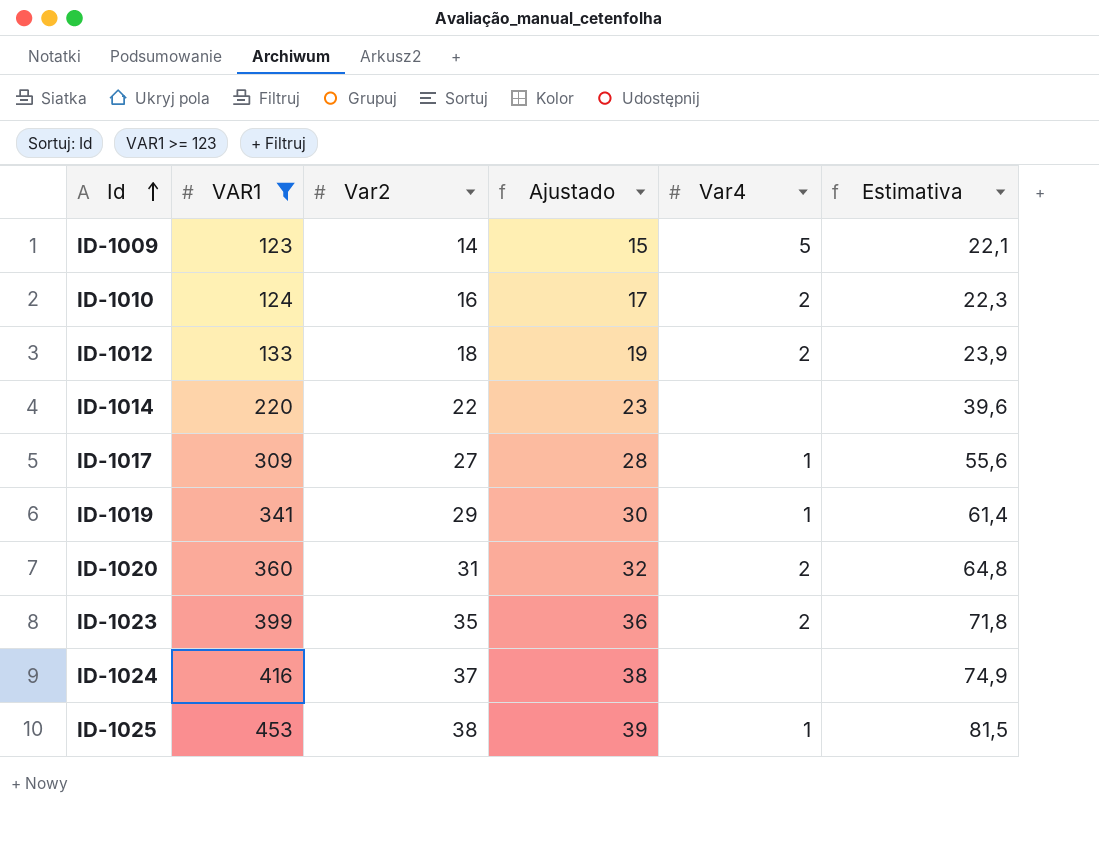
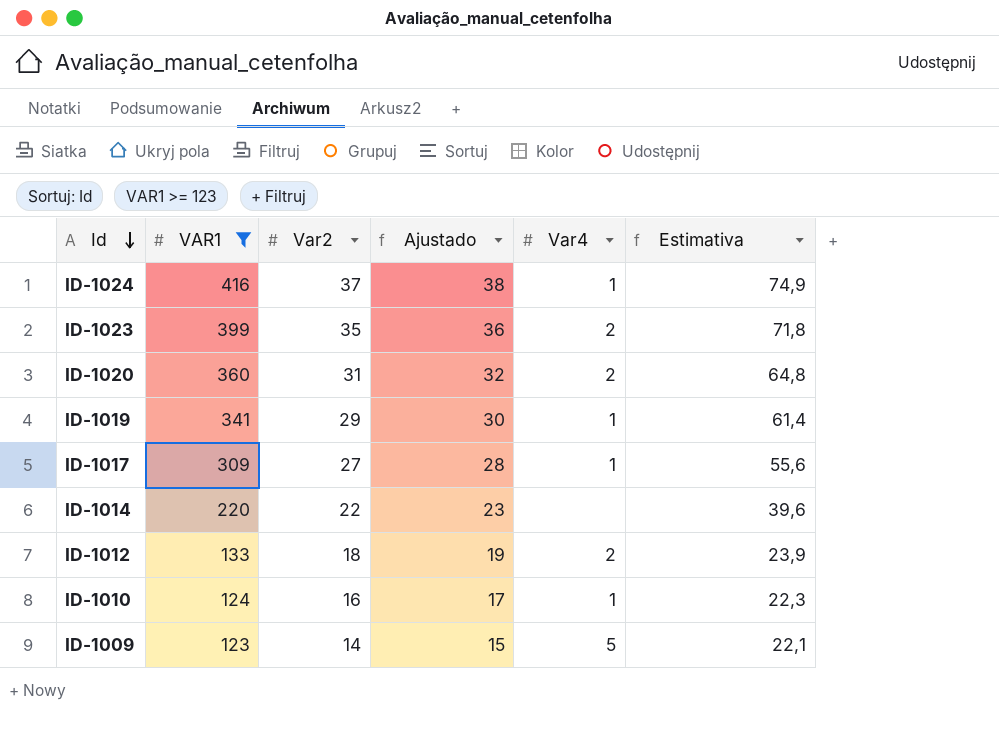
row order: Id ascending -> Id descending
row ID-1025: 453 | 38 | 39 | 1 | 81,5 -> none
ID-1024 | Var4: none -> 1
ID-1010 | Var4: 2 -> 1

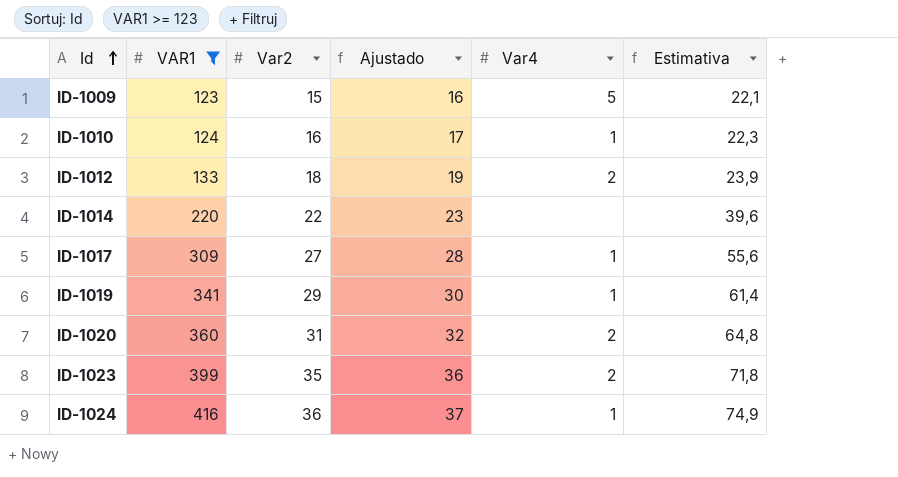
row order: Id descending -> Id ascending
ID-1009 | Var2: 14 -> 15
ID-1009 | Ajustado: 15 -> 16
ID-1024 | Var2: 37 -> 36
ID-1024 | Ajustado: 38 -> 37

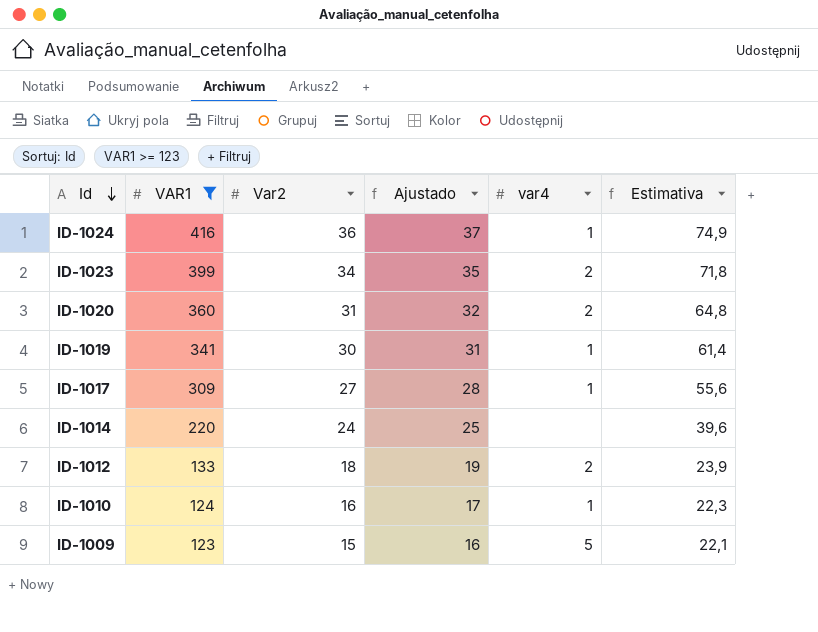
row order: Id ascending -> Id descending
column name: Var4 -> var4
ID-1023 | Var2: 35 -> 34
ID-1023 | Ajustado: 36 -> 35
ID-1019 | Var2: 29 -> 30
ID-1019 | Ajustado: 30 -> 31
ID-1014 | Var2: 22 -> 24
ID-1014 | Ajustado: 23 -> 25

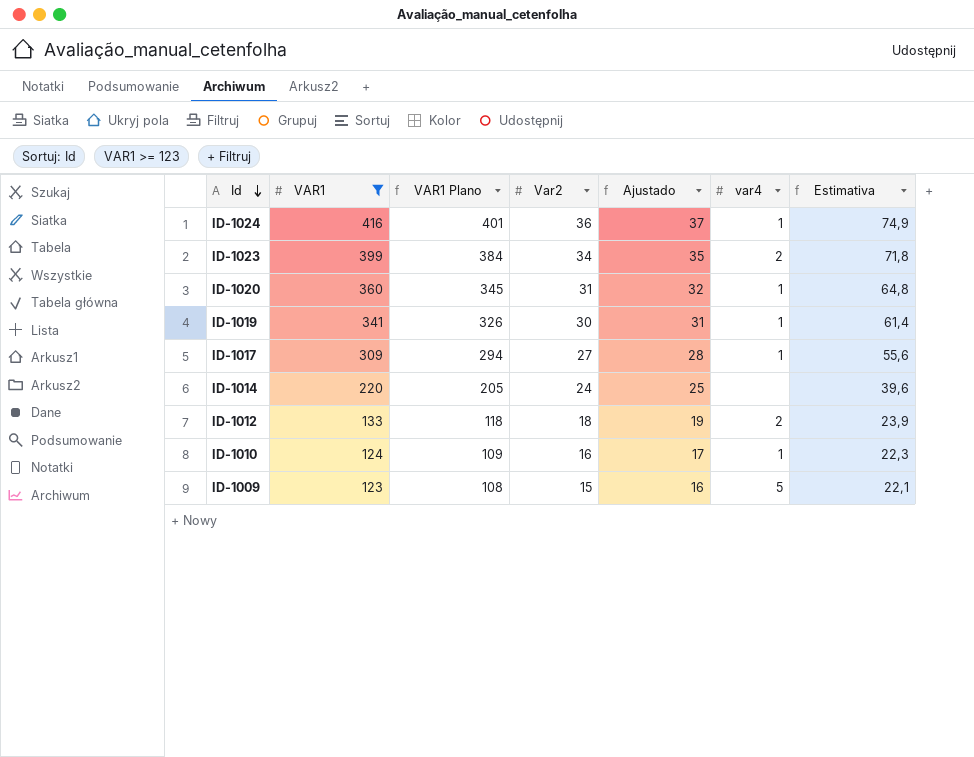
column VAR1 Plano | formula: none -> [VAR1] - 15
ID-1020 | var4: 2 -> 1

